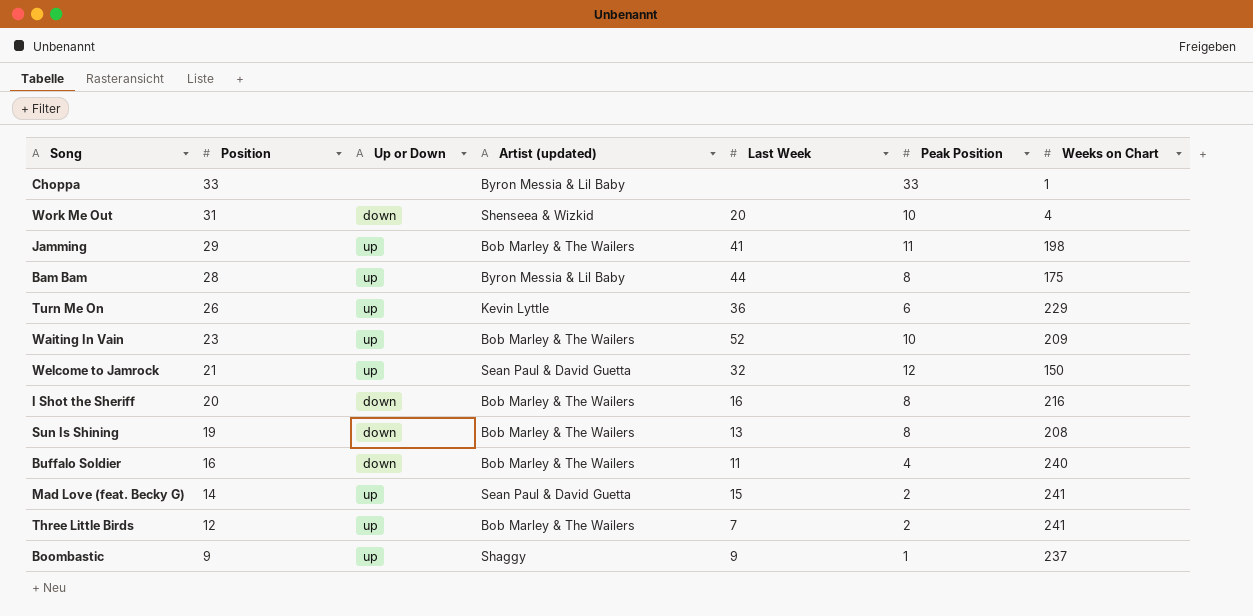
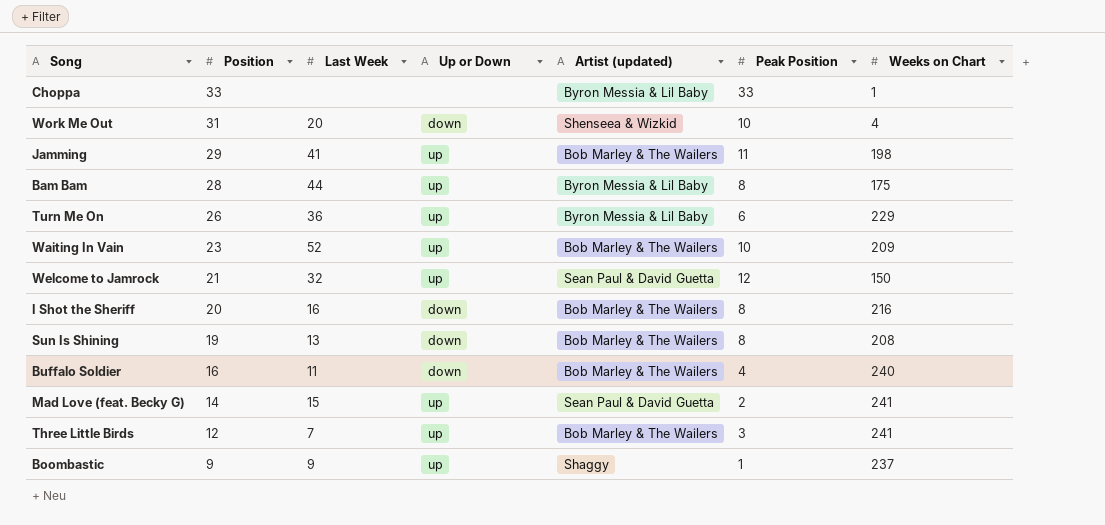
column Last Week | position: 5 -> 3
Turn Me On | Artist (updated): Kevin Lyttle -> Byron Messia & Lil Baby
Three Little Birds | Peak Position: 2 -> 3

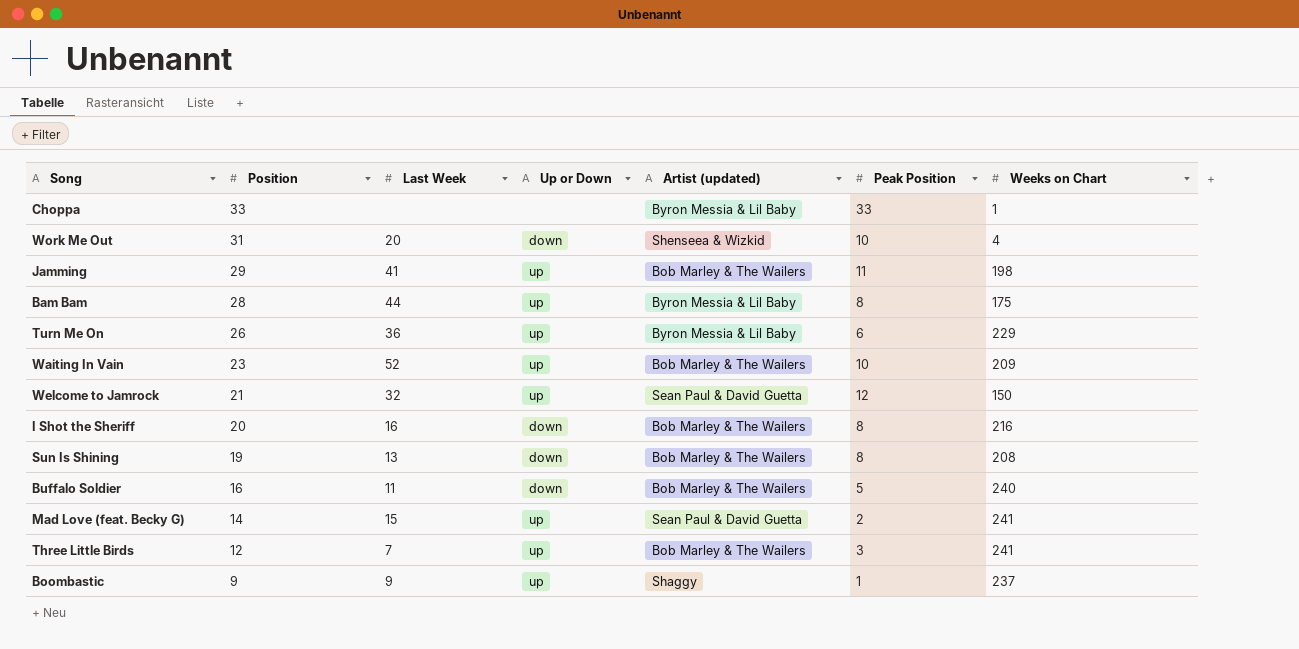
Buffalo Soldier | Peak Position: 4 -> 5

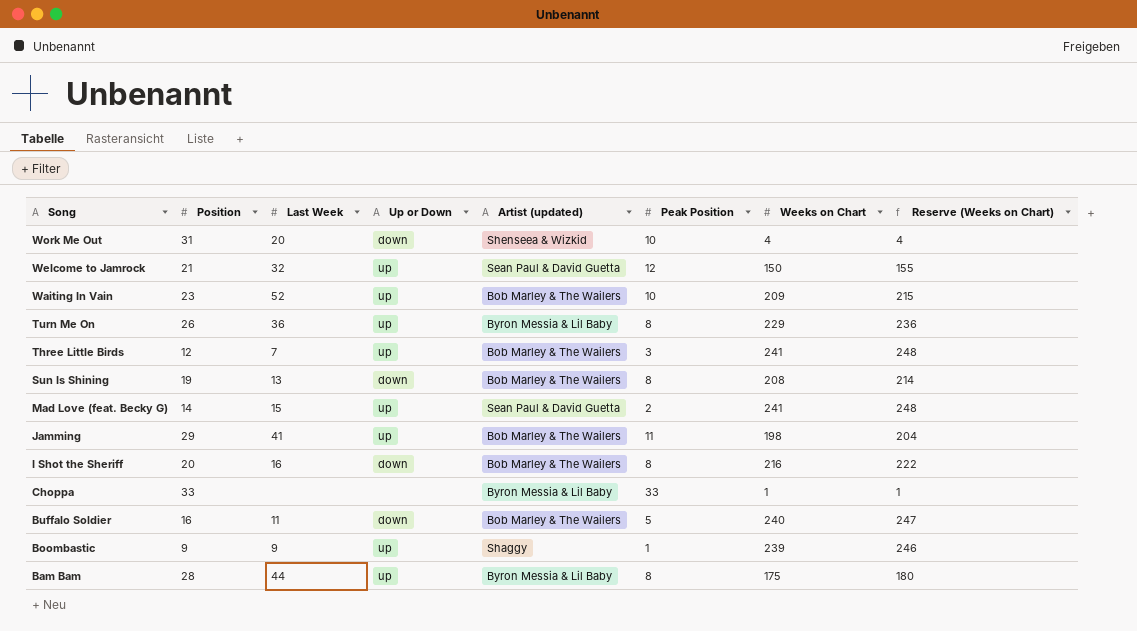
row order: Position descending -> Song descending
column Reserve (Weeks on Chart) | formula: none -> [Weeks on Chart] * 1.03
Turn Me On | Peak Position: 6 -> 8
Boombastic | Weeks on Chart: 237 -> 239

